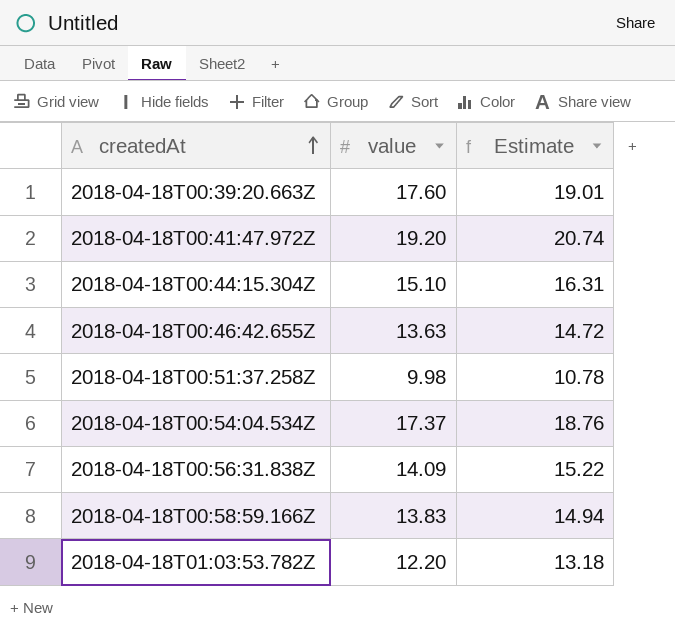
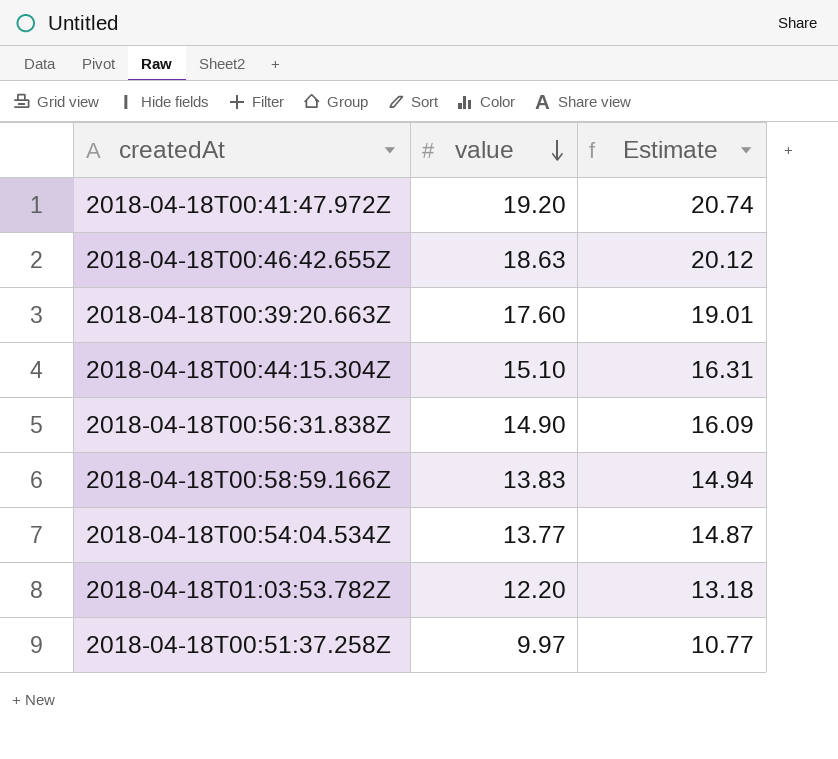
row order: createdAt ascending -> value descending
2018-04-18T00:46:42.655Z | value: 13.63 -> 18.63
2018-04-18T00:46:42.655Z | Estimate: 14.72 -> 20.12
2018-04-18T00:56:31.838Z | value: 14.09 -> 14.90
2018-04-18T00:56:31.838Z | Estimate: 15.22 -> 16.09
2018-04-18T00:54:04.534Z | value: 17.37 -> 13.77
2018-04-18T00:54:04.534Z | Estimate: 18.76 -> 14.87
2018-04-18T00:51:37.258Z | value: 9.98 -> 9.97
2018-04-18T00:51:37.258Z | Estimate: 10.78 -> 10.77

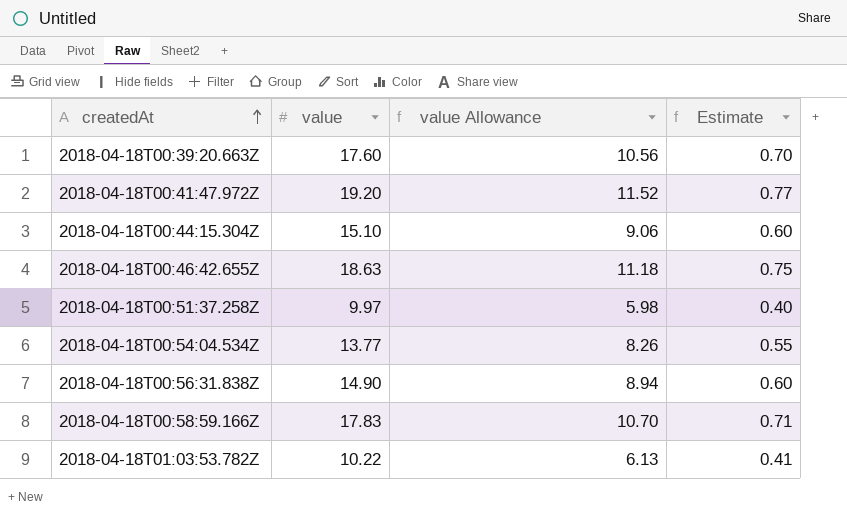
row order: value descending -> createdAt ascending
column value Allowance | formula: none -> [value] * 0.6
column Estimate | formula: [value] * 1.08 -> [value] * 0.04
2018-04-18T00:58:59.166Z | value: 13.83 -> 17.83
2018-04-18T01:03:53.782Z | value: 12.20 -> 10.22

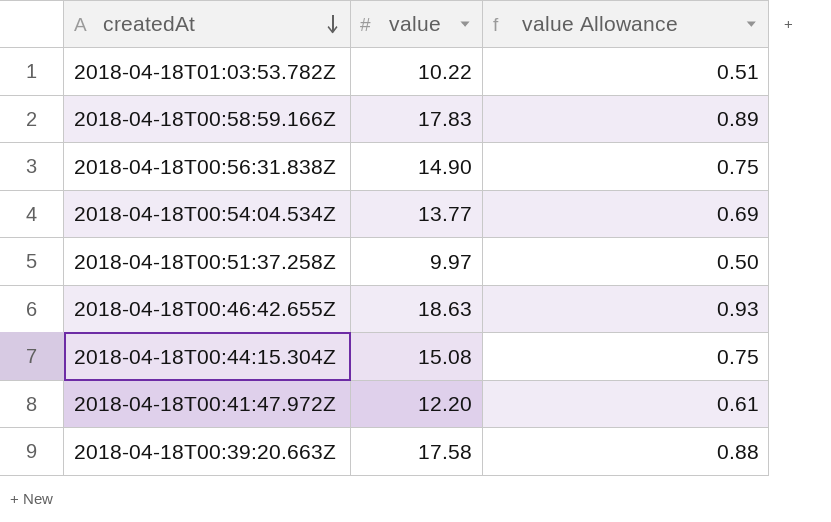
row order: createdAt ascending -> createdAt descending
column Estimate | formula: [value] * 0.04 -> none
column value Allowance | formula: [value] * 0.6 -> [value] * 0.05
2018-04-18T00:44:15.304Z | value: 15.10 -> 15.08
2018-04-18T00:41:47.972Z | value: 19.20 -> 12.20
2018-04-18T00:39:20.663Z | value: 17.60 -> 17.58

